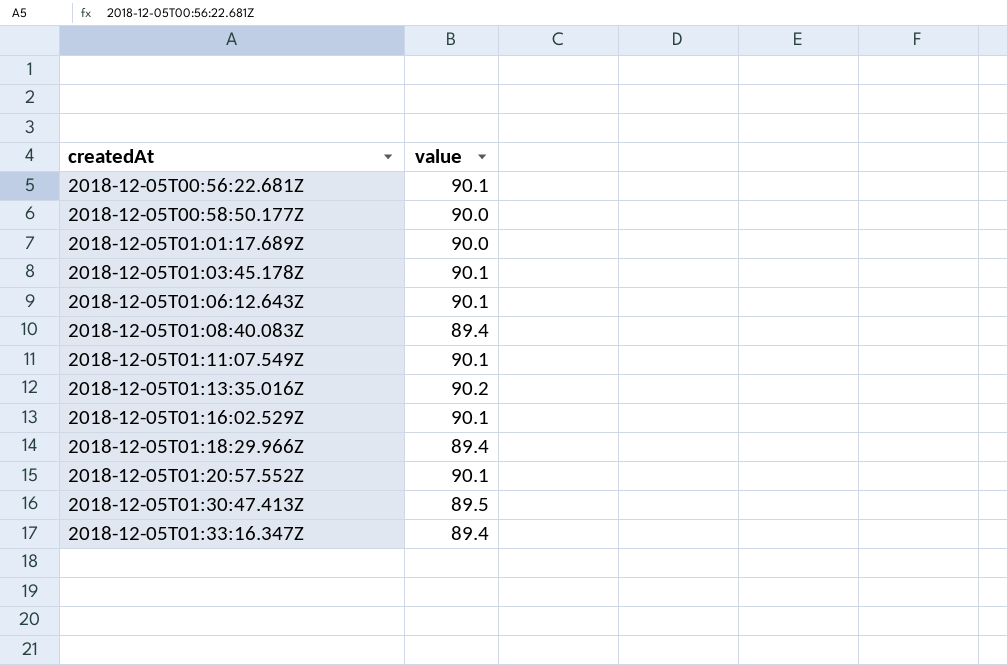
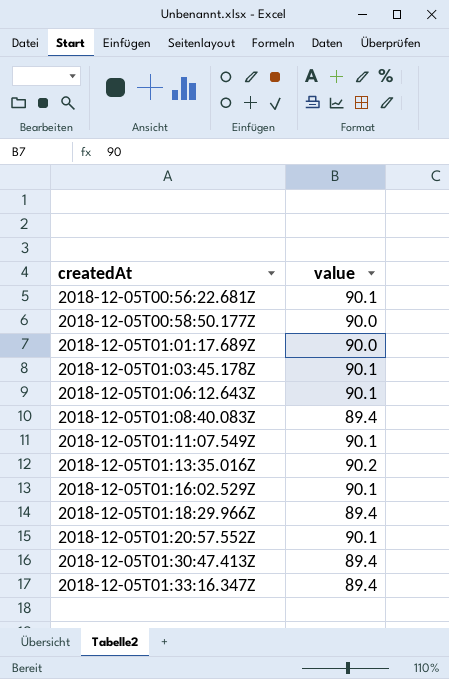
2018-12-05T01:30:47.413Z | value: 89.5 -> 89.4

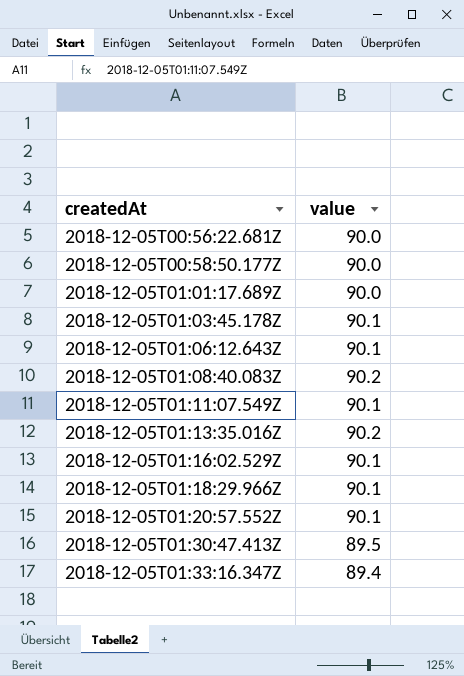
2018-12-05T00:56:22.681Z | value: 90.1 -> 90.0
2018-12-05T01:08:40.083Z | value: 89.4 -> 90.2
2018-12-05T01:18:29.966Z | value: 89.4 -> 90.1
2018-12-05T01:30:47.413Z | value: 89.4 -> 89.5

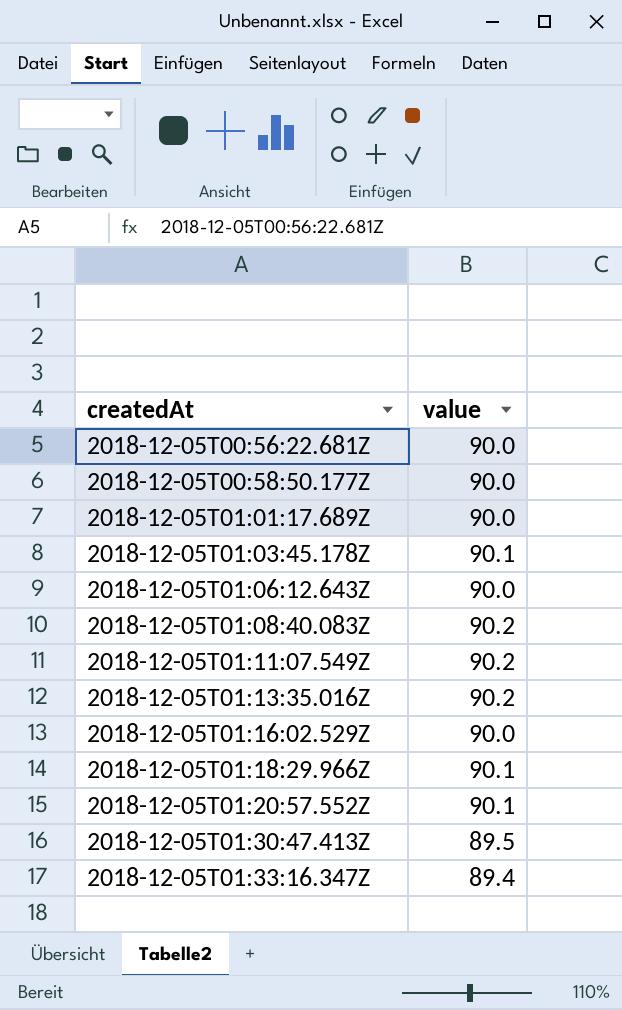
2018-12-05T01:06:12.643Z | value: 90.1 -> 90.0
2018-12-05T01:11:07.549Z | value: 90.1 -> 90.2
2018-12-05T01:16:02.529Z | value: 90.1 -> 90.0

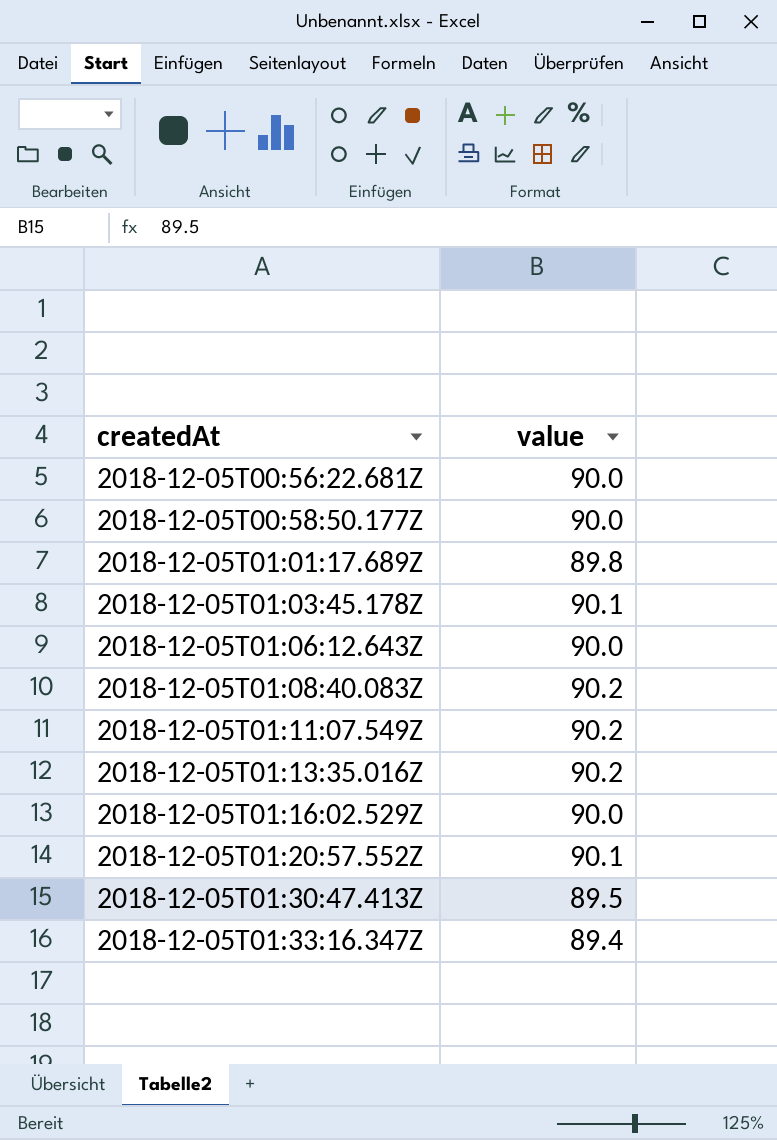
row 2018-12-05T01:18:29.966Z: 90.1 -> none
2018-12-05T01:01:17.689Z | value: 90.0 -> 89.8

